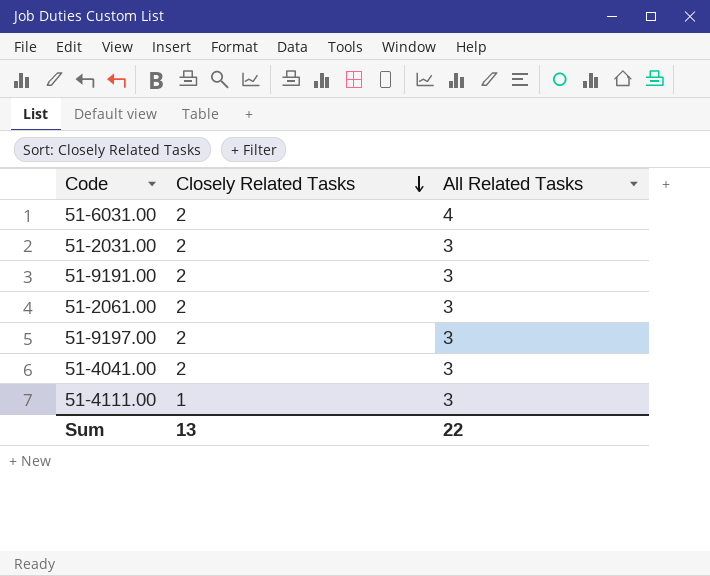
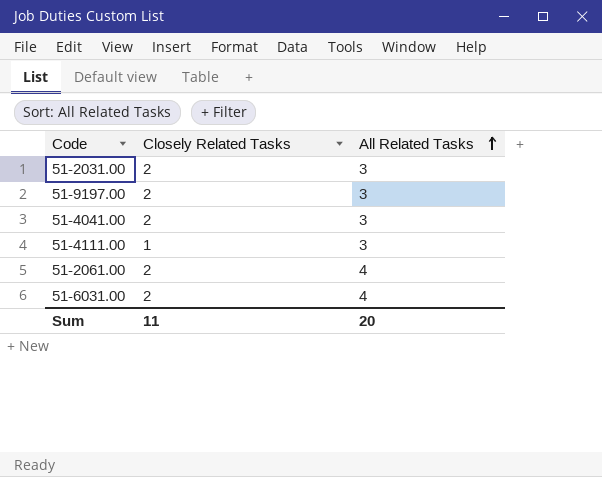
row order: Closely Related Tasks descending -> All Related Tasks ascending
row 51-9191.00: 2 | 3 -> none
51-2061.00 | All Related Tasks: 3 -> 4
Sum | Closely Related Tasks: 13 -> 11
Sum | All Related Tasks: 22 -> 20

